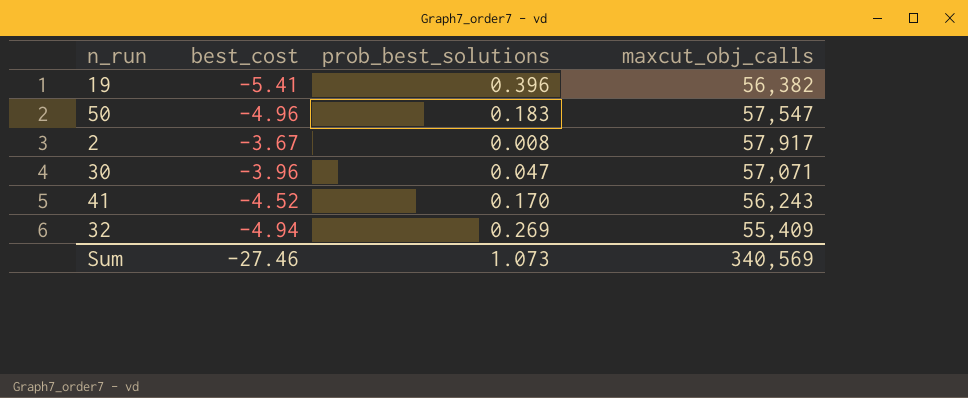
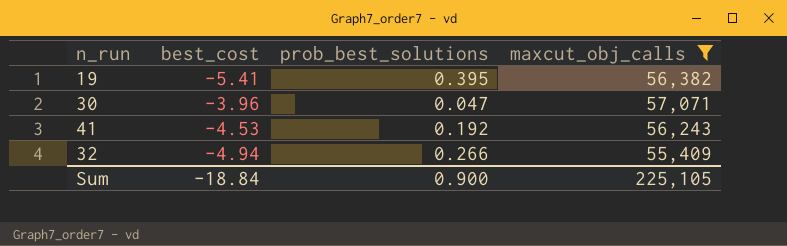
filter: none -> maxcut_obj_calls <= 57,071
19 | prob_best_solutions: 0.396 -> 0.395
41 | best_cost: -4.52 -> -4.53
41 | prob_best_solutions: 0.170 -> 0.192
32 | prob_best_solutions: 0.269 -> 0.266
Sum | best_cost: -27.46 -> -18.84
Sum | prob_best_solutions: 1.073 -> 0.900
Sum | maxcut_obj_calls: 340,569 -> 225,105

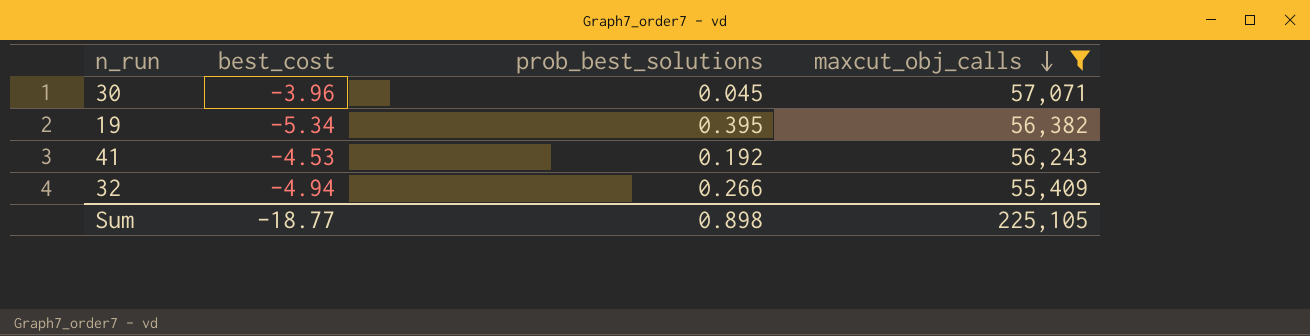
row order: none -> maxcut_obj_calls descending
30 | prob_best_solutions: 0.047 -> 0.045
19 | best_cost: -5.41 -> -5.34
Sum | best_cost: -18.84 -> -18.77
Sum | prob_best_solutions: 0.900 -> 0.898

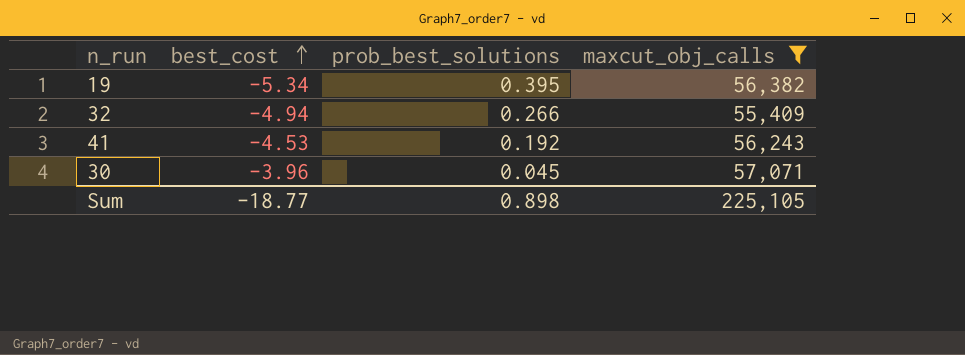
row order: maxcut_obj_calls descending -> best_cost ascending

